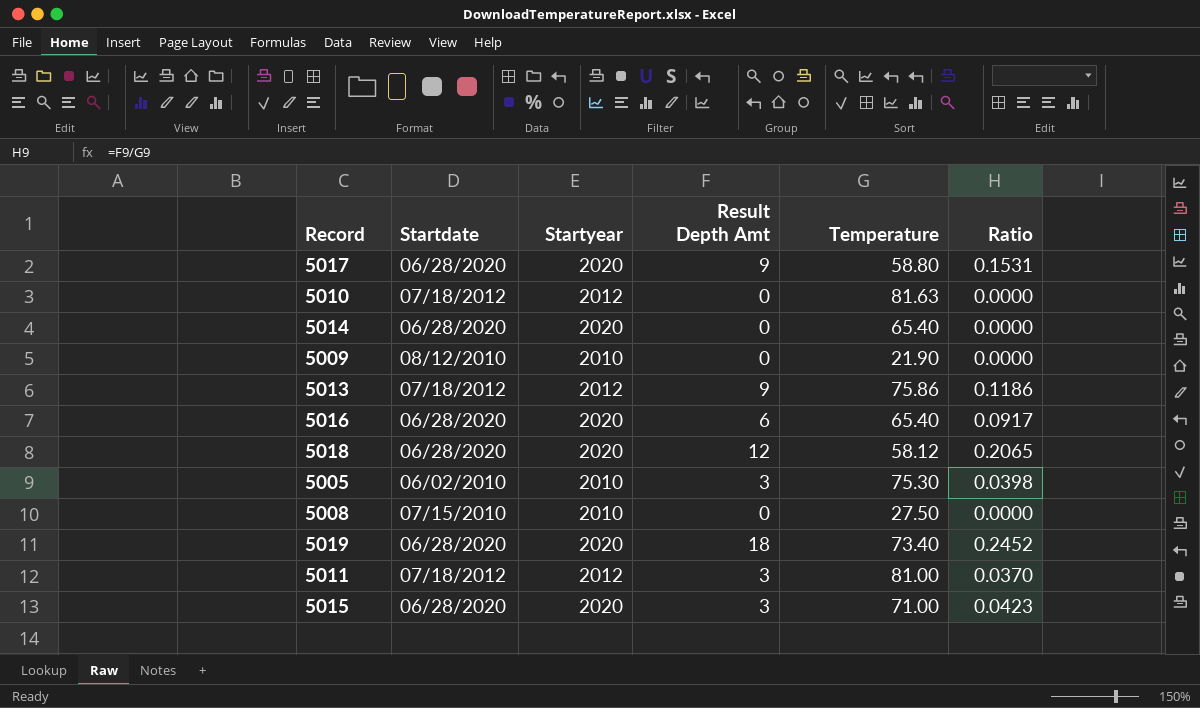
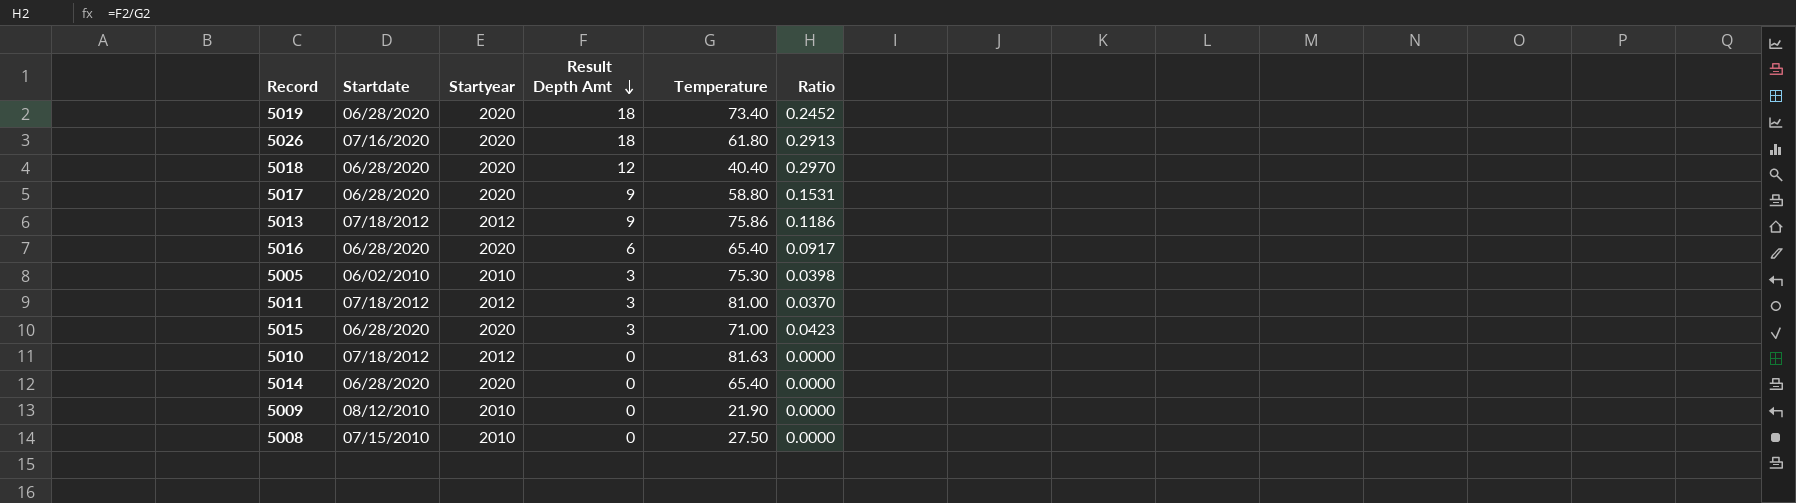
row order: none -> Result Depth Amt descending
row 5026: none -> 07/16/2020 | 2020 | 18 | 61.80 | 0.2913
5018 | Temperature: 58.12 -> 40.40
5018 | Ratio: 0.2065 -> 0.2970

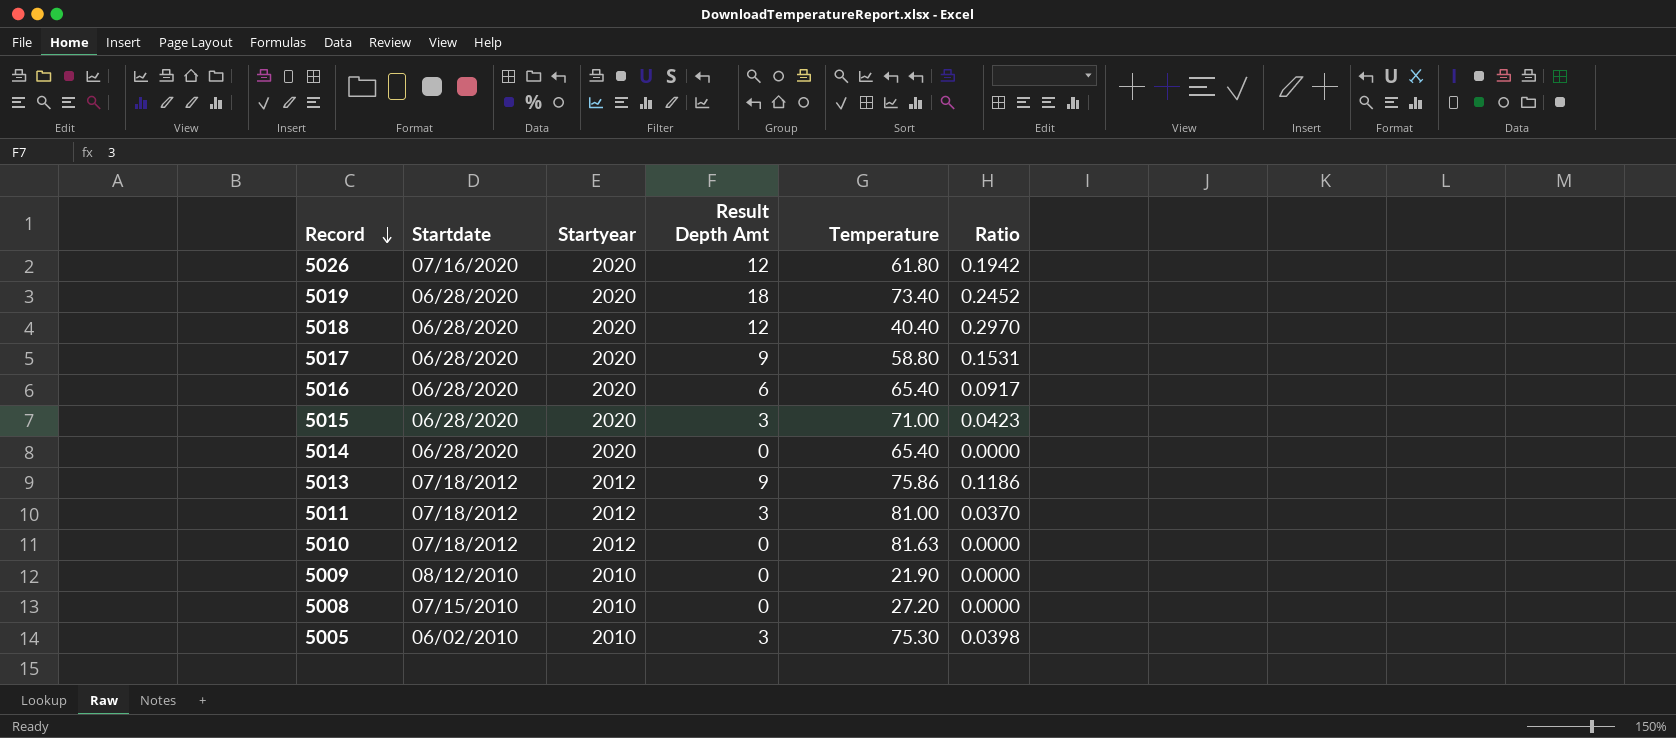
row order: Result Depth Amt descending -> Record descending
5026 | Result Depth Amt: 18 -> 12
5026 | Ratio: 0.2913 -> 0.1942
5008 | Temperature: 27.50 -> 27.20

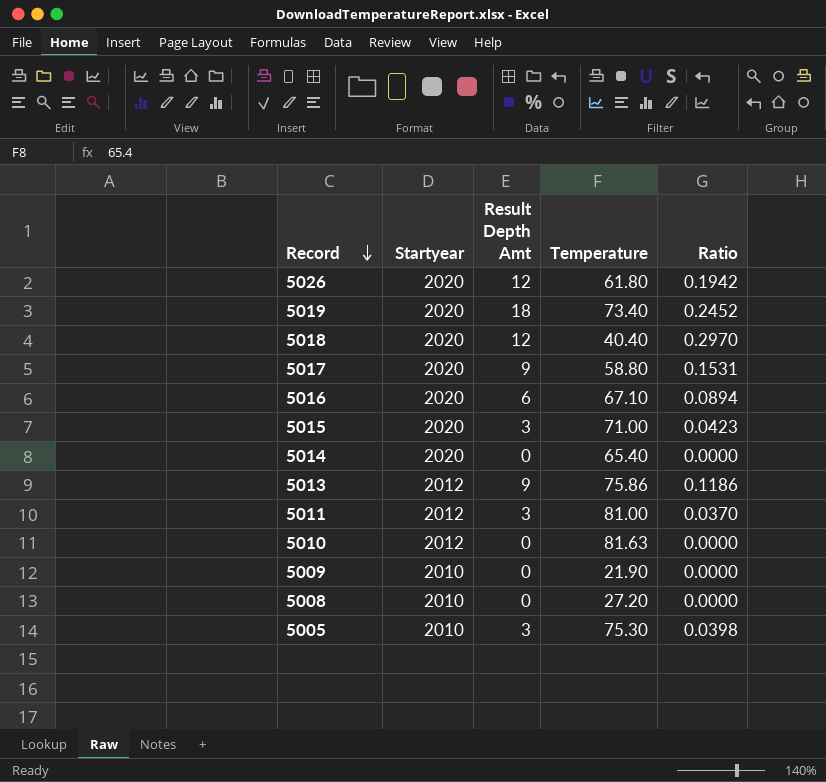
column Startdate | position: 2 -> none
5016 | Temperature: 65.40 -> 67.10
5016 | Ratio: 0.0917 -> 0.0894

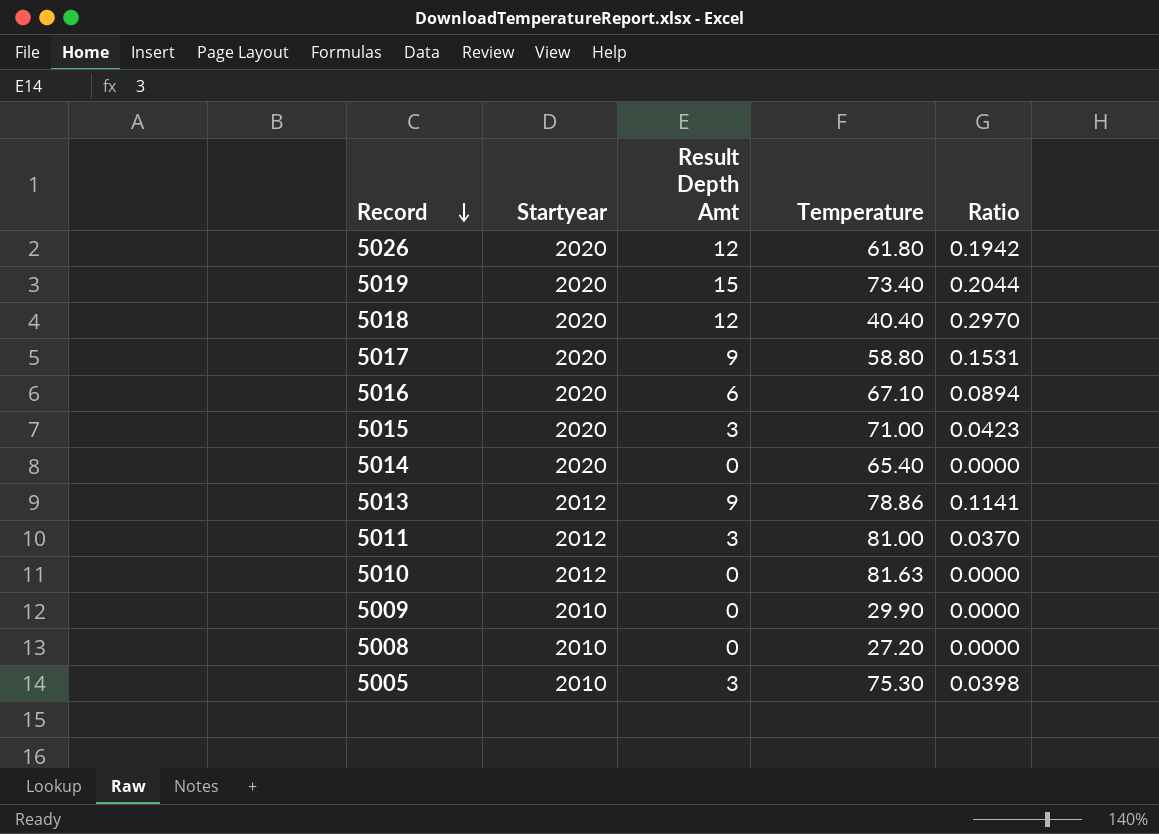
5019 | Result Depth Amt: 18 -> 15
5019 | Ratio: 0.2452 -> 0.2044
5013 | Temperature: 75.86 -> 78.86
5013 | Ratio: 0.1186 -> 0.1141
5009 | Temperature: 21.90 -> 29.90

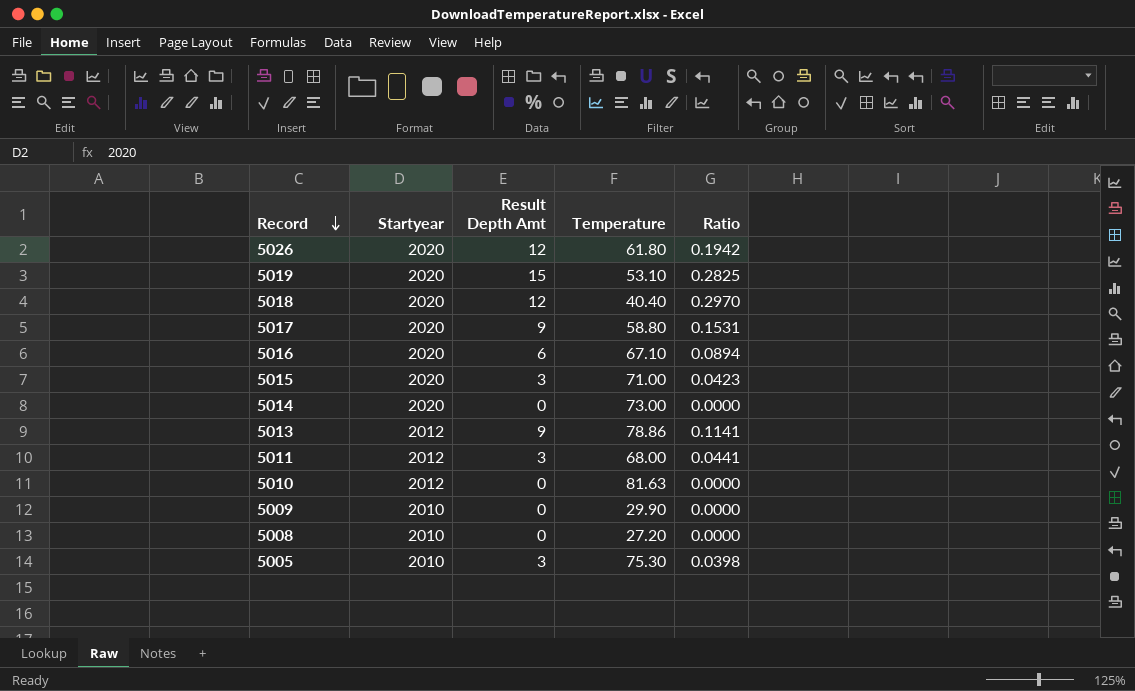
5019 | Temperature: 73.40 -> 53.10
5019 | Ratio: 0.2044 -> 0.2825
5014 | Temperature: 65.40 -> 73.00
5011 | Temperature: 81.00 -> 68.00
5011 | Ratio: 0.0370 -> 0.0441

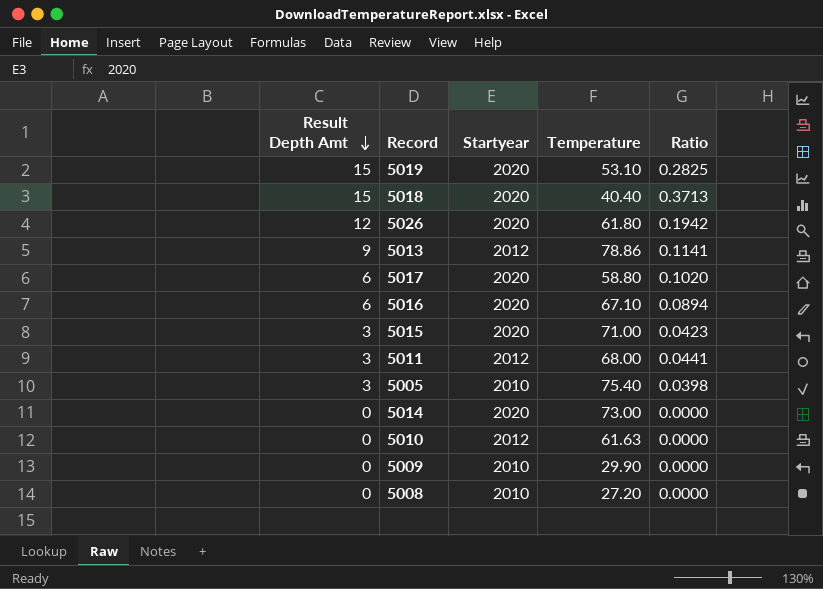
row order: Record descending -> Result Depth Amt descending
column Result Depth Amt | position: 3 -> 1
5018 | Result Depth Amt: 12 -> 15
5018 | Ratio: 0.2970 -> 0.3713
5017 | Result Depth Amt: 9 -> 6
5017 | Ratio: 0.1531 -> 0.1020
5005 | Temperature: 75.30 -> 75.40
5010 | Temperature: 81.63 -> 61.63

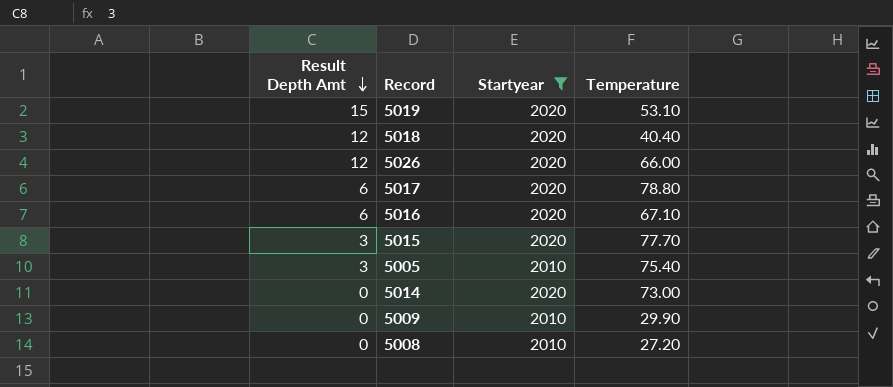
filter: none -> Startyear != 2012
column Ratio | formula: [Result Depth Amt] / [Temperature] -> none
5018 | Result Depth Amt: 15 -> 12
5026 | Temperature: 61.80 -> 66.00
5017 | Temperature: 58.80 -> 78.80
5015 | Temperature: 71.00 -> 77.70

